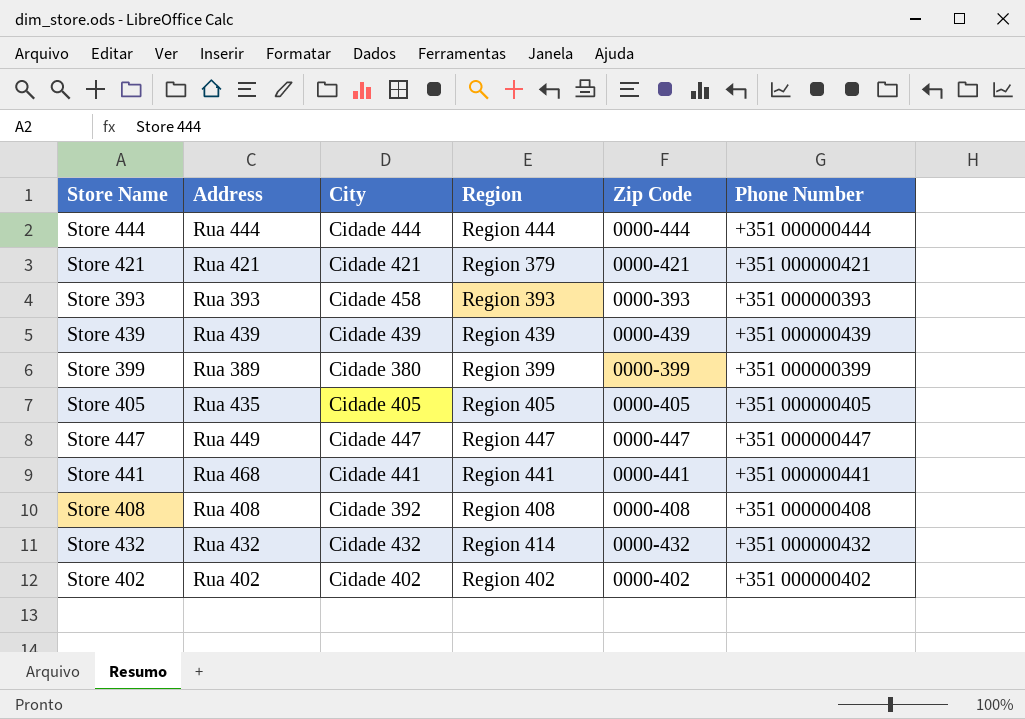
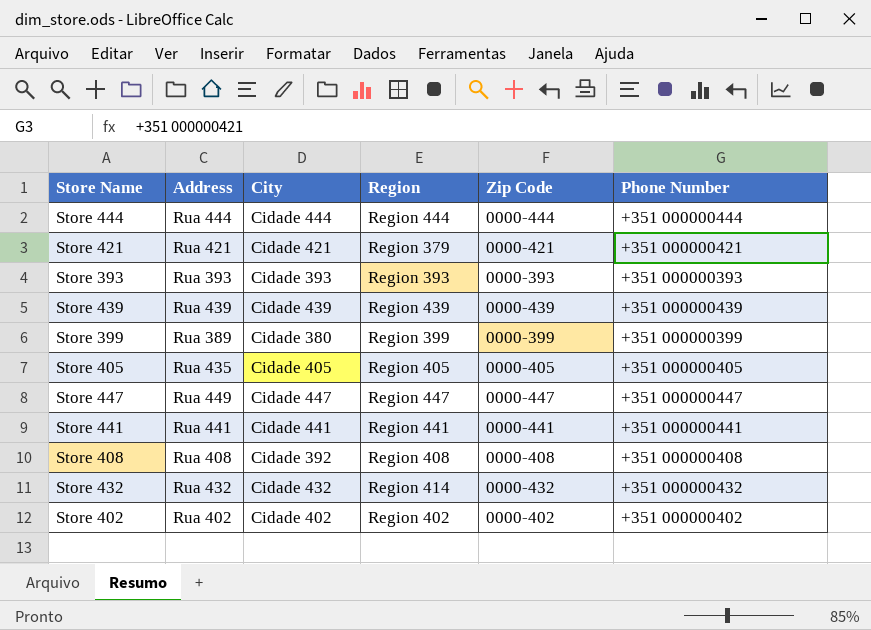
Store 393 | City: Cidade 458 -> Cidade 393
Store 441 | Address: Rua 468 -> Rua 441

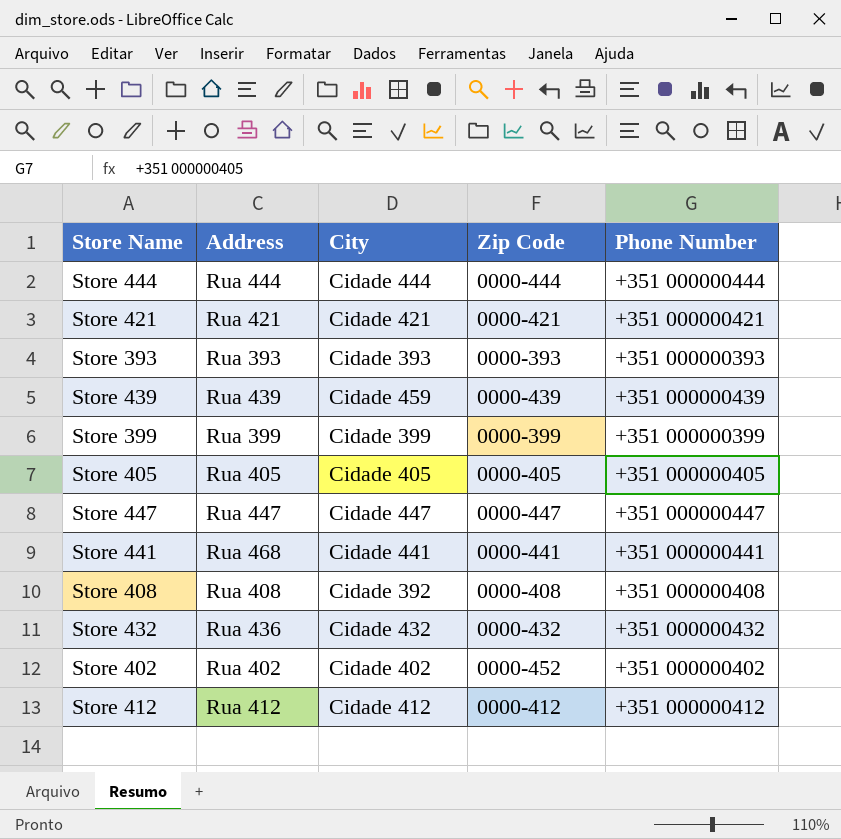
column Region | position: 4 -> none
Store 439 | City: Cidade 439 -> Cidade 459
Store 399 | Address: Rua 389 -> Rua 399
Store 399 | City: Cidade 380 -> Cidade 399
Store 405 | Address: Rua 435 -> Rua 405
Store 447 | Address: Rua 449 -> Rua 447
Store 441 | Address: Rua 441 -> Rua 468
Store 432 | Address: Rua 432 -> Rua 436
Store 402 | Zip Code: 0000-402 -> 0000-452
row Store 412: none -> Rua 412 | Cidade 412 | 0000-412 | +351 000000412

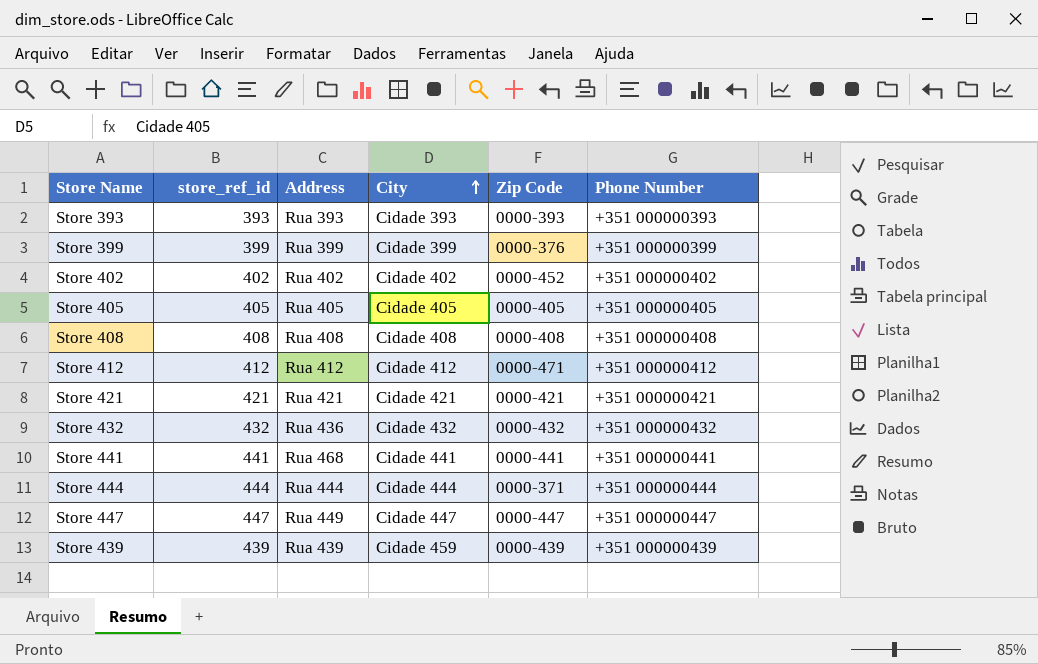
row order: none -> City ascending
column store_ref_id | position: none -> 2
Store 399 | Zip Code: 0000-399 -> 0000-376
Store 408 | City: Cidade 392 -> Cidade 408
Store 412 | Zip Code: 0000-412 -> 0000-471
Store 444 | Zip Code: 0000-444 -> 0000-371
Store 447 | Address: Rua 447 -> Rua 449

